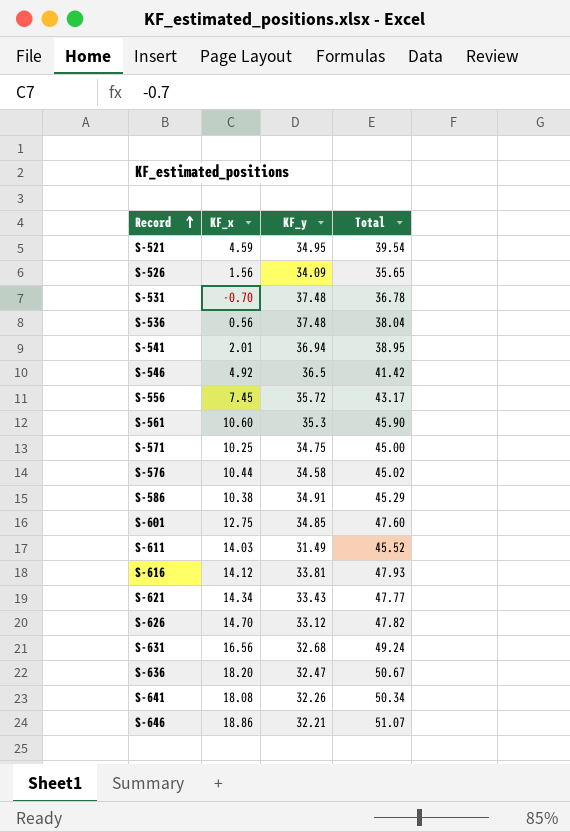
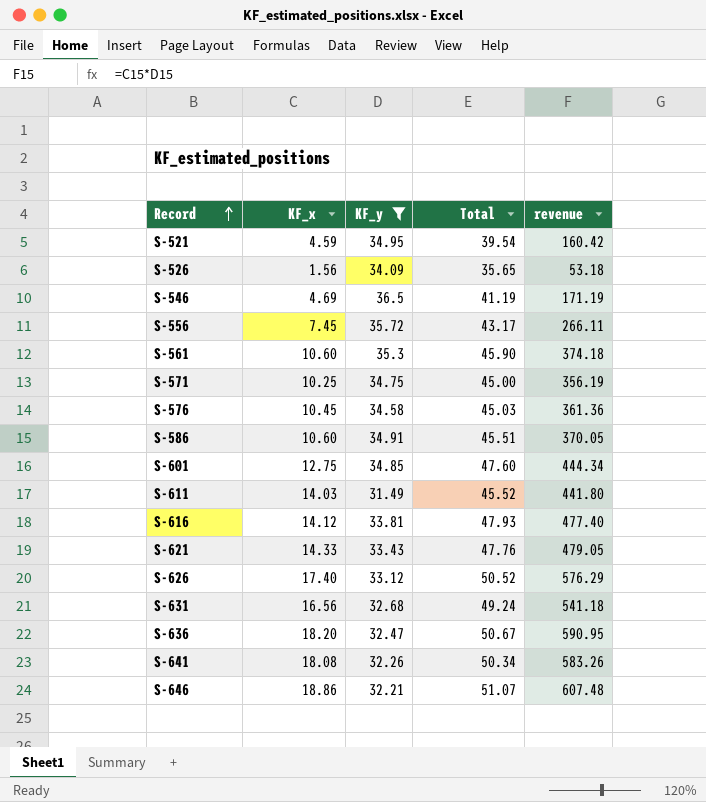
filter: none -> KF_y <= 36.5
column revenue | formula: none -> [KF_x] * [KF_y]
S-546 | KF_x: 4.92 -> 4.69
S-546 | Total: 41.42 -> 41.19
S-576 | KF_x: 10.44 -> 10.45
S-576 | Total: 45.02 -> 45.03
S-586 | KF_x: 10.38 -> 10.60
S-586 | Total: 45.29 -> 45.51
S-621 | KF_x: 14.34 -> 14.33
S-621 | Total: 47.77 -> 47.76
S-626 | KF_x: 14.70 -> 17.40
S-626 | Total: 47.82 -> 50.52

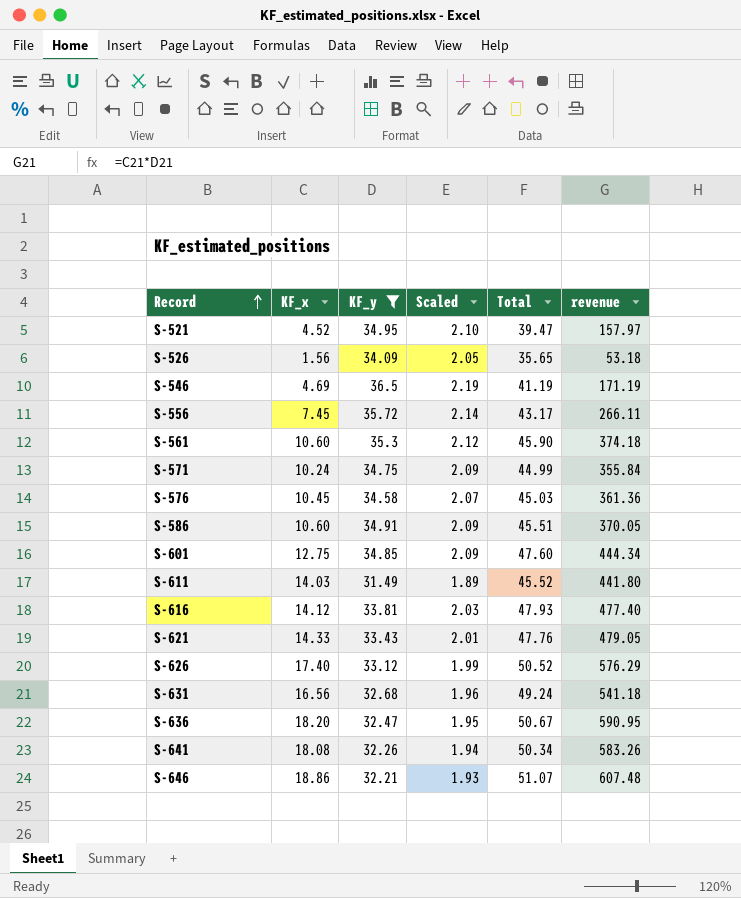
column Scaled | formula: none -> [KF_y] * 0.06
S-521 | KF_x: 4.59 -> 4.52
S-521 | Total: 39.54 -> 39.47
S-521 | revenue: 160.42 -> 157.97
S-571 | KF_x: 10.25 -> 10.24
S-571 | Total: 45.00 -> 44.99
S-571 | revenue: 356.19 -> 355.84

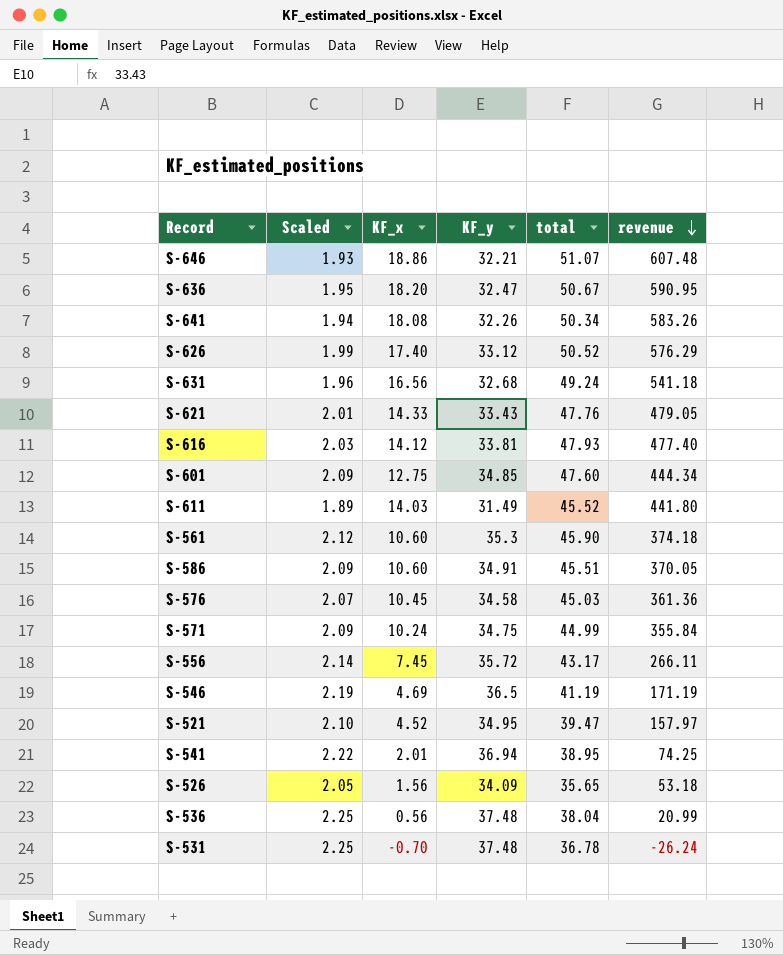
filter: KF_y <= 36.5 -> none
row order: Record ascending -> revenue descending
column Scaled | position: 4 -> 2
column name: Total -> total

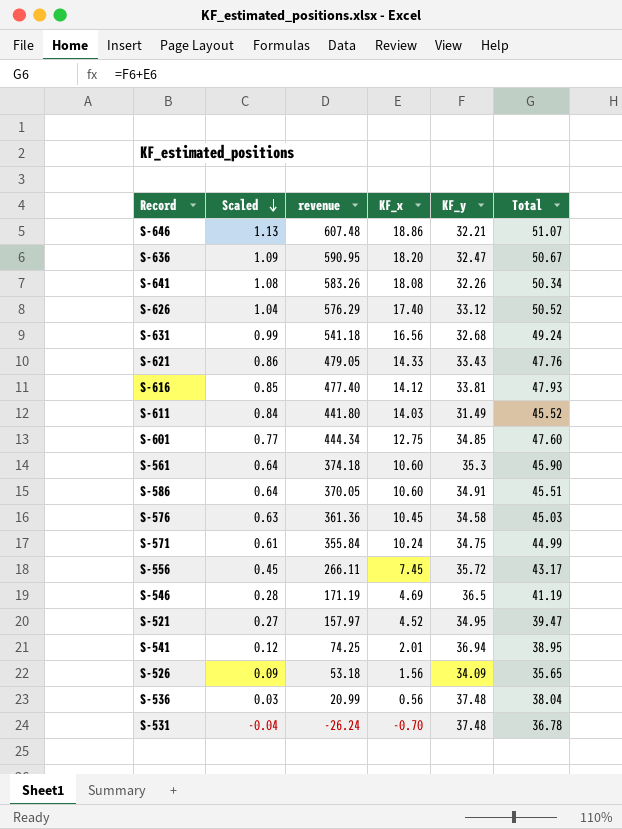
row order: revenue descending -> Scaled descending
column Scaled | formula: [KF_y] * 0.06 -> [KF_x] * 0.06
column revenue | position: 6 -> 3
column name: total -> Total

